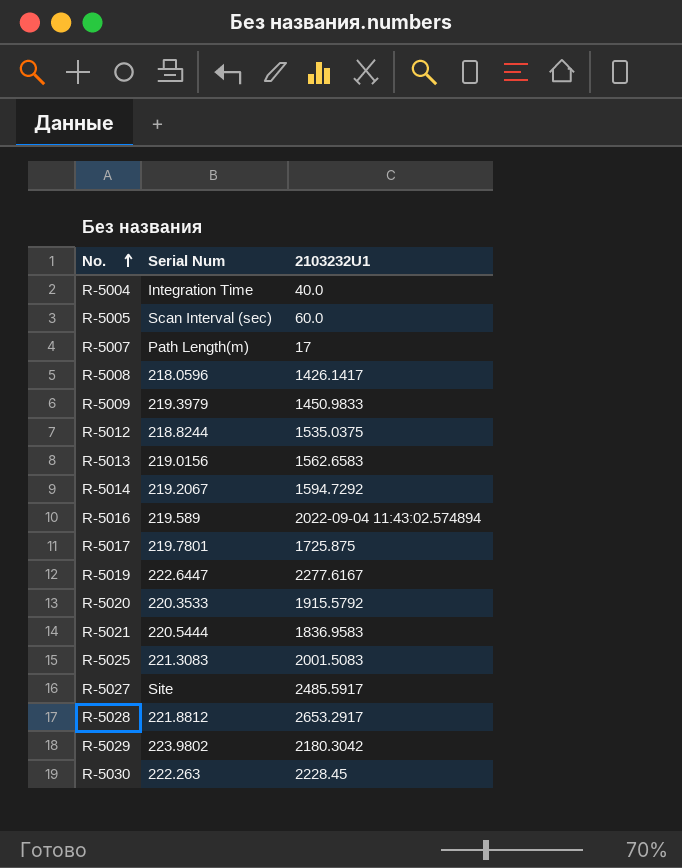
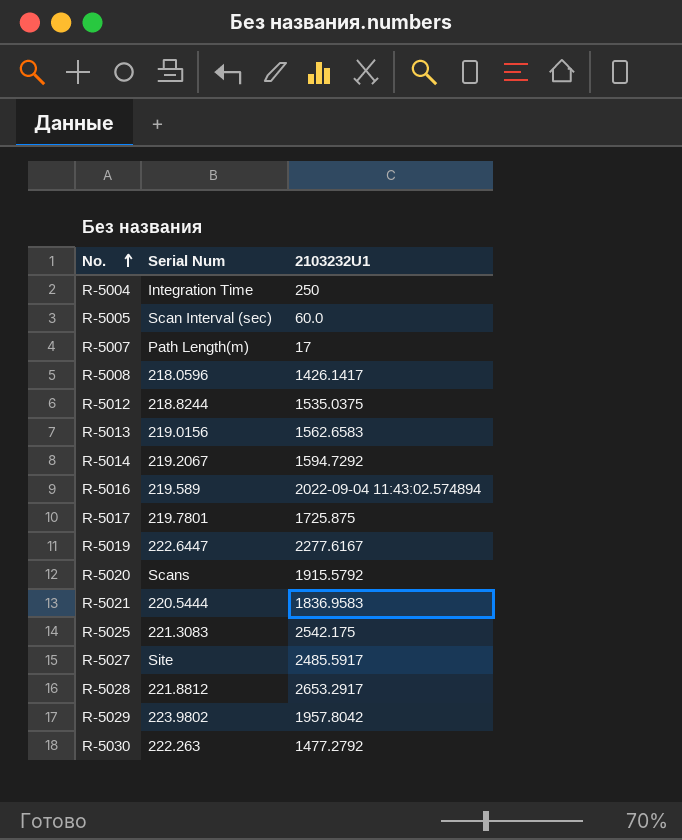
row R-5009: 219.3979 | 1450.9833 -> none
R-5004 | 2103232U1: 40.0 -> 250
R-5020 | Serial Num: 220.3533 -> Scans
R-5025 | 2103232U1: 2001.5083 -> 2542.175
R-5029 | 2103232U1: 2180.3042 -> 1957.8042
R-5030 | 2103232U1: 2228.45 -> 1477.2792

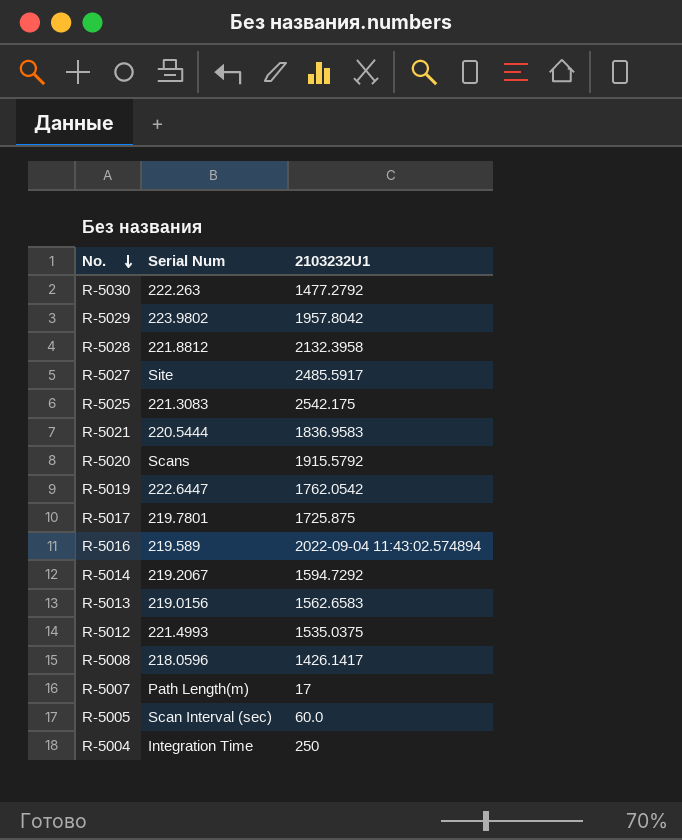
row order: No. ascending -> No. descending
R-5028 | 2103232U1: 2653.2917 -> 2132.3958
R-5019 | 2103232U1: 2277.6167 -> 1762.0542
R-5012 | Serial Num: 218.8244 -> 221.4993

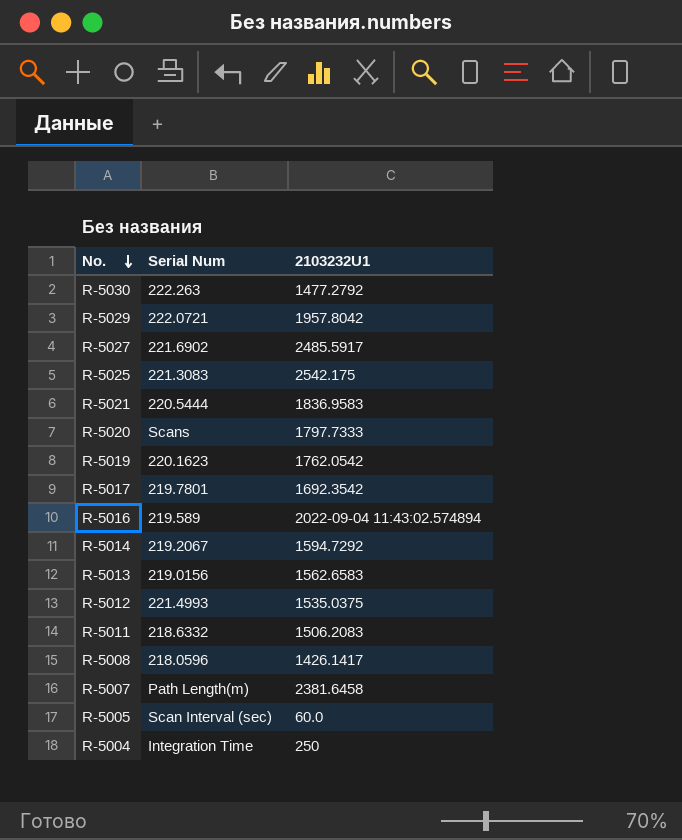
row R-5028: 221.8812 | 2132.3958 -> none
R-5029 | Serial Num: 223.9802 -> 222.0721
R-5027 | Serial Num: Site -> 221.6902
R-5020 | 2103232U1: 1915.5792 -> 1797.7333
R-5019 | Serial Num: 222.6447 -> 220.1623
R-5017 | 2103232U1: 1725.875 -> 1692.3542
row R-5011: none -> 218.6332 | 1506.2083
R-5007 | 2103232U1: 17 -> 2381.6458

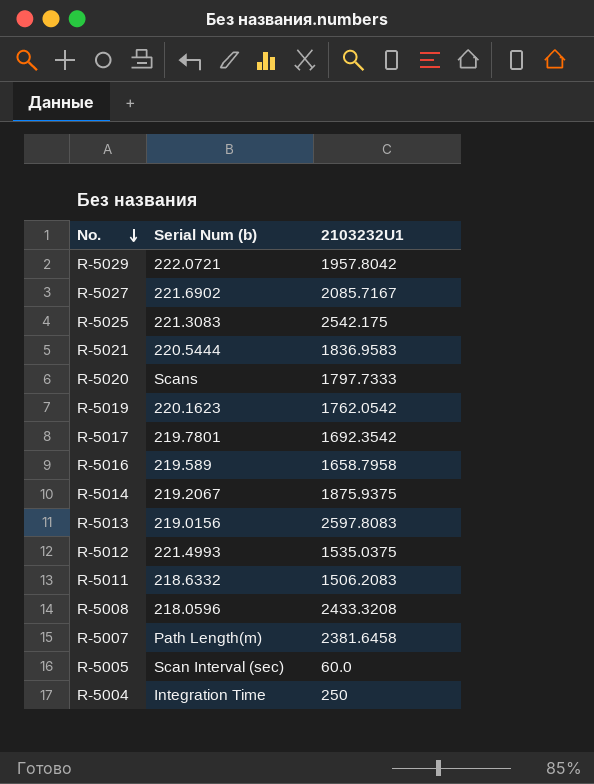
column name: Serial Num -> Serial Num (b)
row R-5030: 222.263 | 1477.2792 -> none
R-5027 | 2103232U1: 2485.5917 -> 2085.7167
R-5016 | 2103232U1: 2022-09-04 11:43:02.574894 -> 1658.7958
R-5014 | 2103232U1: 1594.7292 -> 1875.9375
R-5013 | 2103232U1: 1562.6583 -> 2597.8083
R-5008 | 2103232U1: 1426.1417 -> 2433.3208

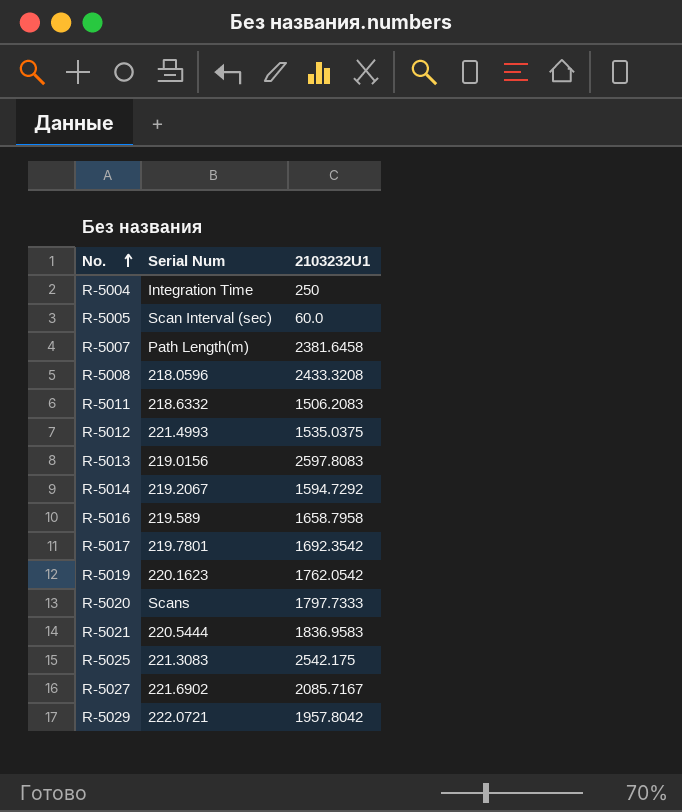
row order: No. descending -> No. ascending
column name: Serial Num (b) -> Serial Num
R-5014 | 2103232U1: 1875.9375 -> 1594.7292

